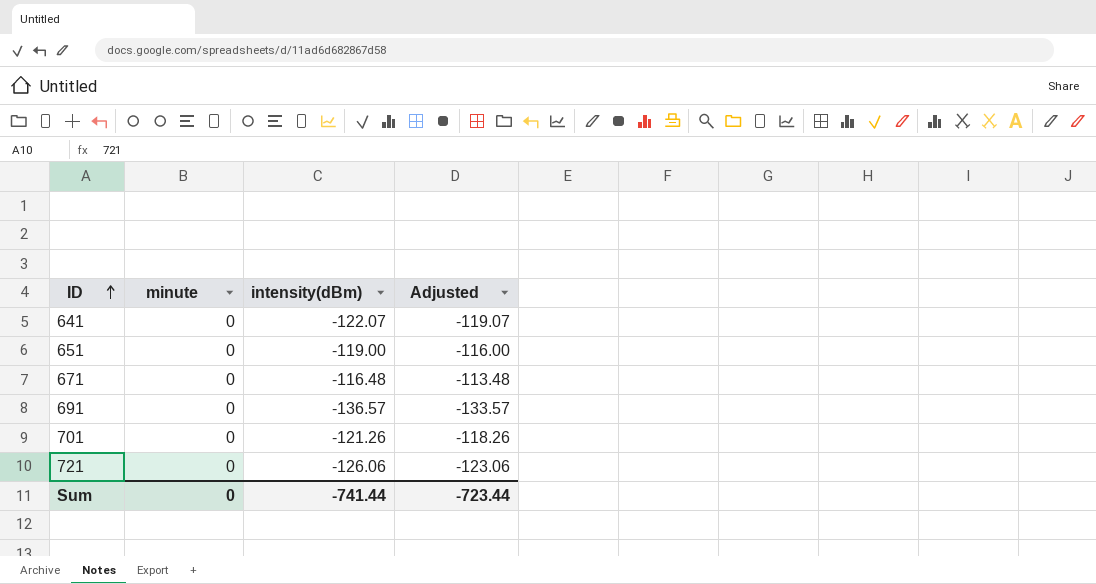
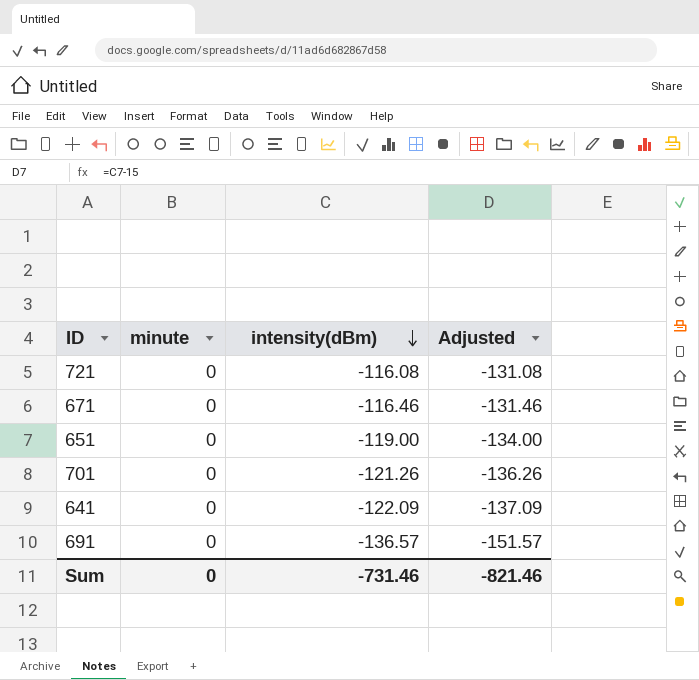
row order: ID ascending -> intensity(dBm) descending
column Adjusted | formula: [intensity(dBm)] + 3 -> [intensity(dBm)] - 15
721 | intensity(dBm): -126.06 -> -116.08
671 | intensity(dBm): -116.48 -> -116.46
641 | intensity(dBm): -122.07 -> -122.09
Sum | intensity(dBm): -741.44 -> -731.46
Sum | Adjusted: -723.44 -> -821.46

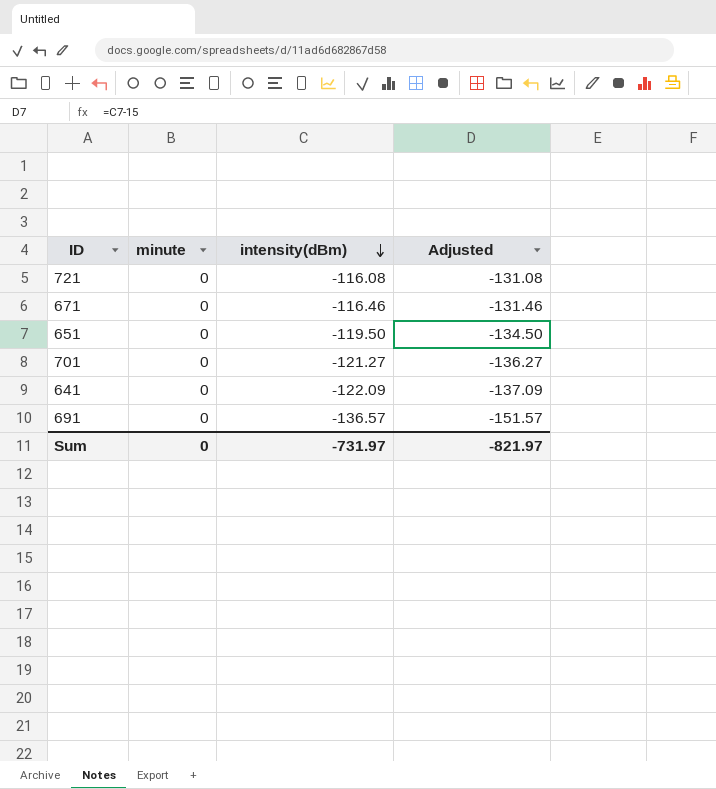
651 | intensity(dBm): -119.00 -> -119.50
651 | Adjusted: -134.00 -> -134.50
701 | intensity(dBm): -121.26 -> -121.27
701 | Adjusted: -136.26 -> -136.27
Sum | intensity(dBm): -731.46 -> -731.97
Sum | Adjusted: -821.46 -> -821.97

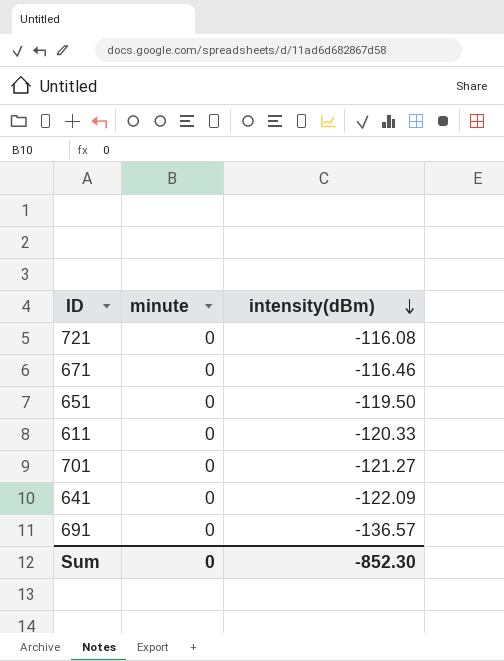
column Adjusted | formula: [intensity(dBm)] - 15 -> none
row 611: none -> 0 | -120.33
Sum | intensity(dBm): -731.97 -> -852.30

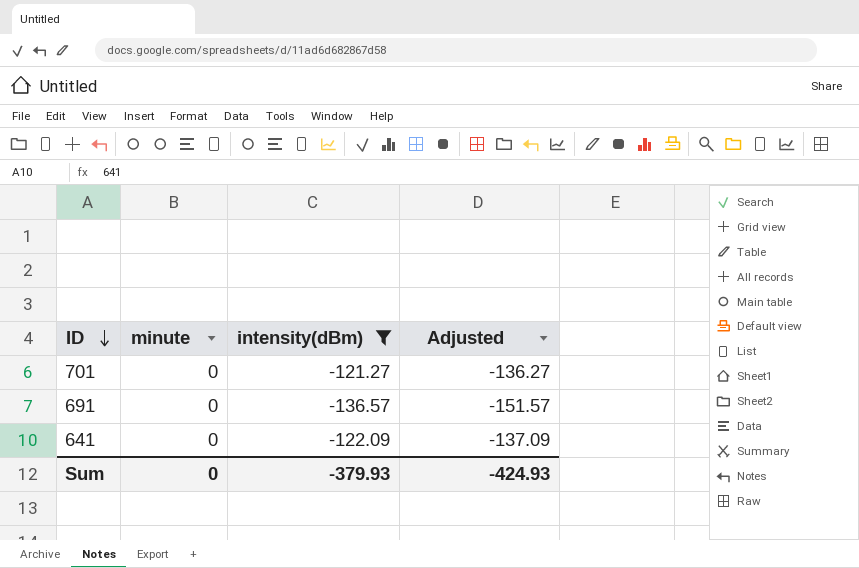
filter: none -> intensity(dBm) <= -121.27
row order: intensity(dBm) descending -> ID descending
column Adjusted | formula: none -> [intensity(dBm)] - 15
Sum | intensity(dBm): -852.30 -> -379.93

